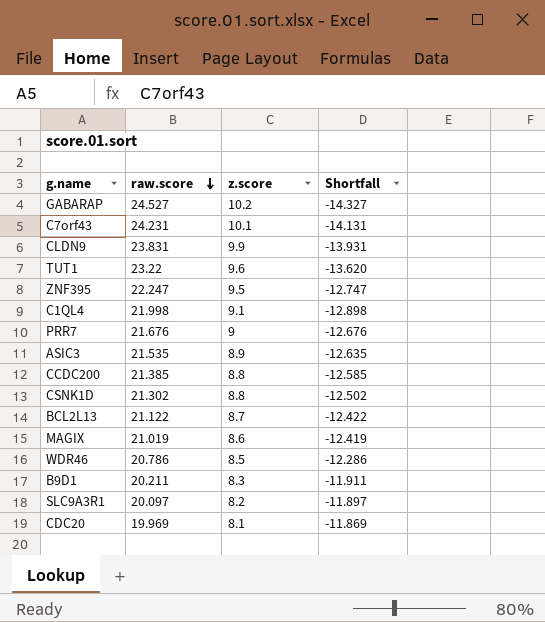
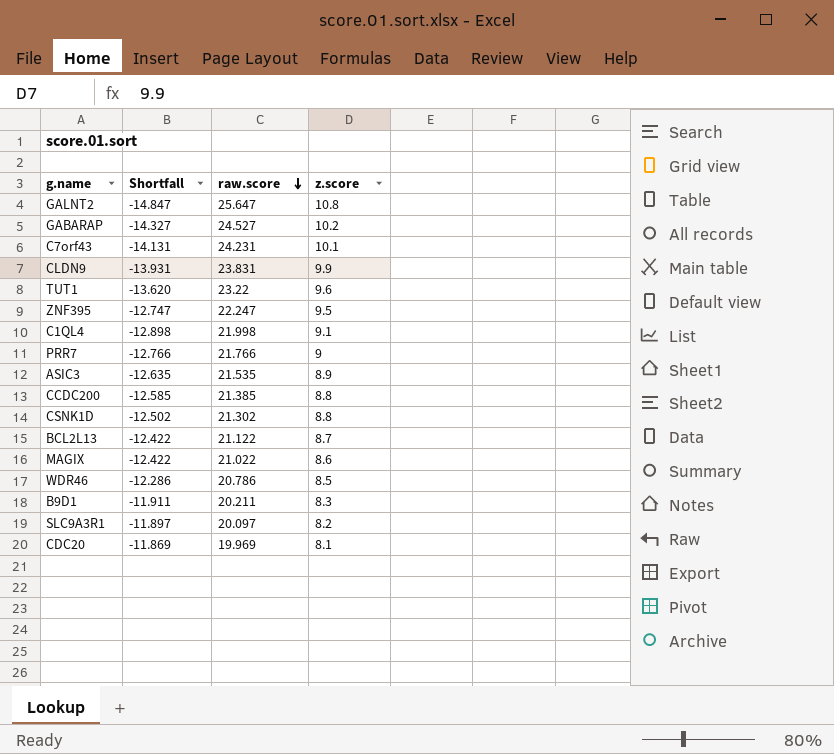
column Shortfall | position: 4 -> 2
row GALNT2: none -> -14.847 | 25.647 | 10.8
PRR7 | Shortfall: -12.676 -> -12.766
PRR7 | raw.score: 21.676 -> 21.766
MAGIX | Shortfall: -12.419 -> -12.422
MAGIX | raw.score: 21.019 -> 21.022

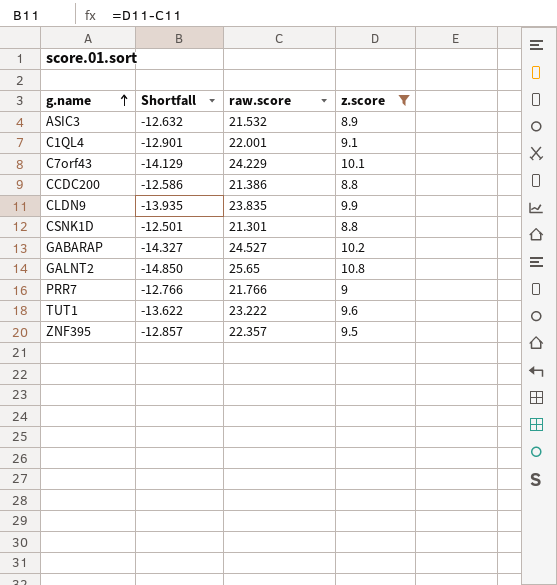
filter: none -> z.score >= 8.8
row order: raw.score descending -> g.name ascending
ASIC3 | Shortfall: -12.635 -> -12.632
ASIC3 | raw.score: 21.535 -> 21.532
C1QL4 | Shortfall: -12.898 -> -12.901
C1QL4 | raw.score: 21.998 -> 22.001
C7orf43 | Shortfall: -14.131 -> -14.129
C7orf43 | raw.score: 24.231 -> 24.229
CCDC200 | Shortfall: -12.585 -> -12.586
CCDC200 | raw.score: 21.385 -> 21.386
CLDN9 | Shortfall: -13.931 -> -13.935
CLDN9 | raw.score: 23.831 -> 23.835
CSNK1D | Shortfall: -12.502 -> -12.501
CSNK1D | raw.score: 21.302 -> 21.301
GALNT2 | Shortfall: -14.847 -> -14.850
GALNT2 | raw.score: 25.647 -> 25.65
TUT1 | Shortfall: -13.620 -> -13.622
TUT1 | raw.score: 23.22 -> 23.222
ZNF395 | Shortfall: -12.747 -> -12.857
ZNF395 | raw.score: 22.247 -> 22.357

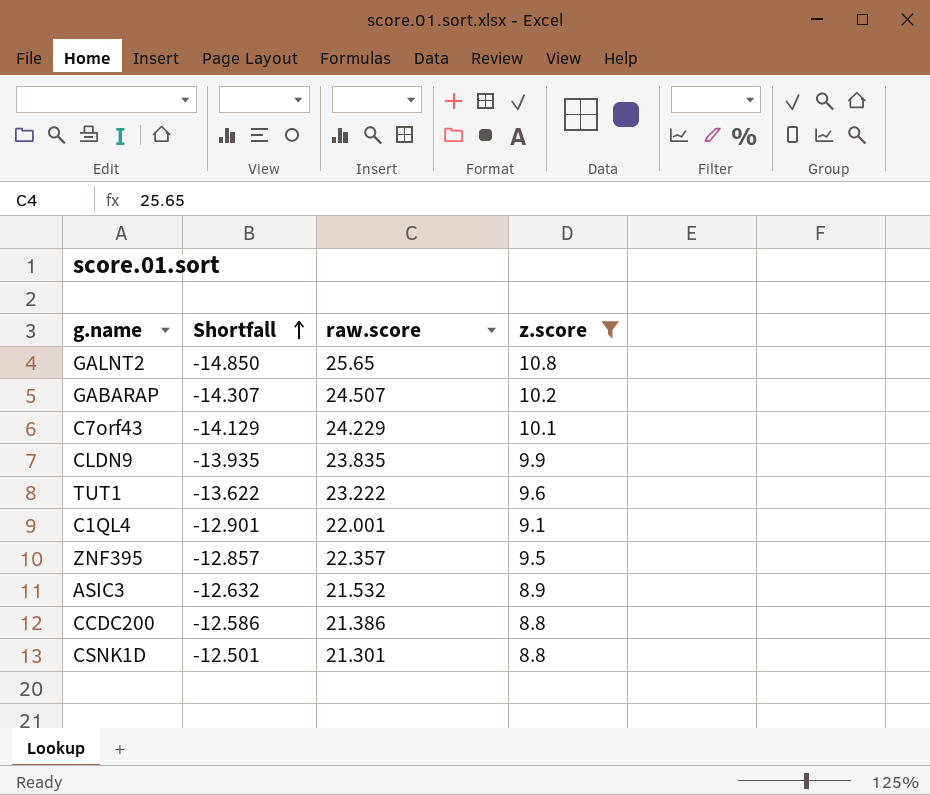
row order: g.name ascending -> Shortfall ascending
row PRR7: -12.766 | 21.766 | 9 -> none
GABARAP | Shortfall: -14.327 -> -14.307
GABARAP | raw.score: 24.527 -> 24.507

